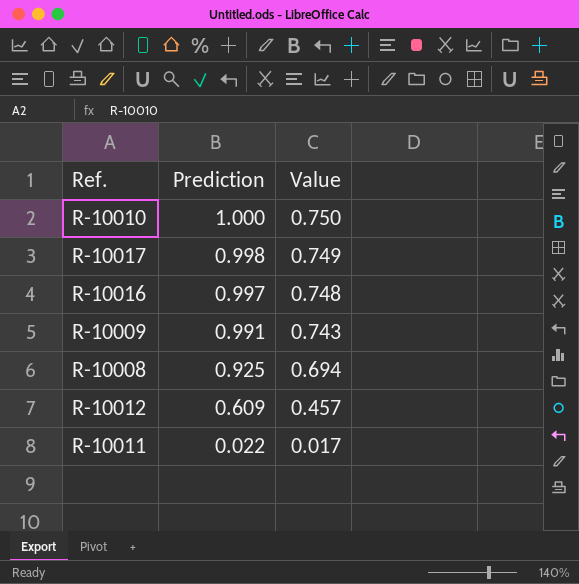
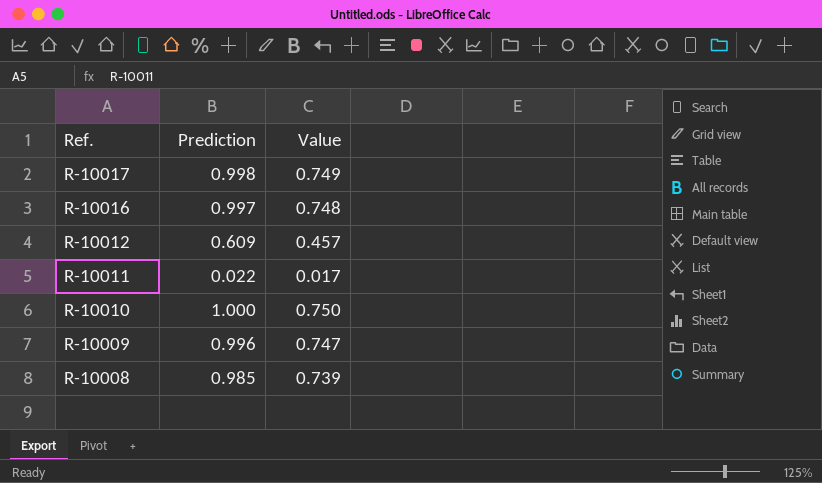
row order: Prediction descending -> Ref. descending
R-10009 | Prediction: 0.991 -> 0.996
R-10009 | Value: 0.743 -> 0.747
R-10008 | Prediction: 0.925 -> 0.985
R-10008 | Value: 0.694 -> 0.739

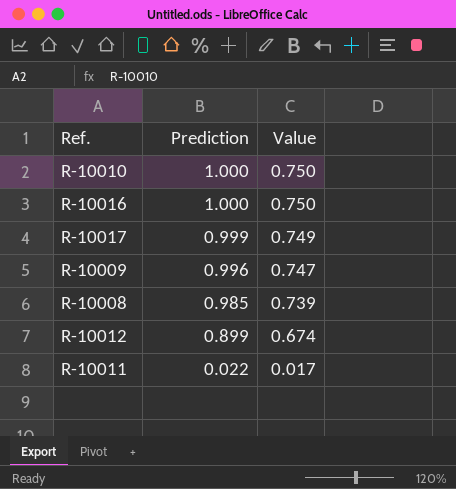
row order: Ref. descending -> Prediction descending
R-10016 | Prediction: 0.997 -> 1.000
R-10016 | Value: 0.748 -> 0.750
R-10017 | Prediction: 0.998 -> 0.999
R-10012 | Prediction: 0.609 -> 0.899
R-10012 | Value: 0.457 -> 0.674

